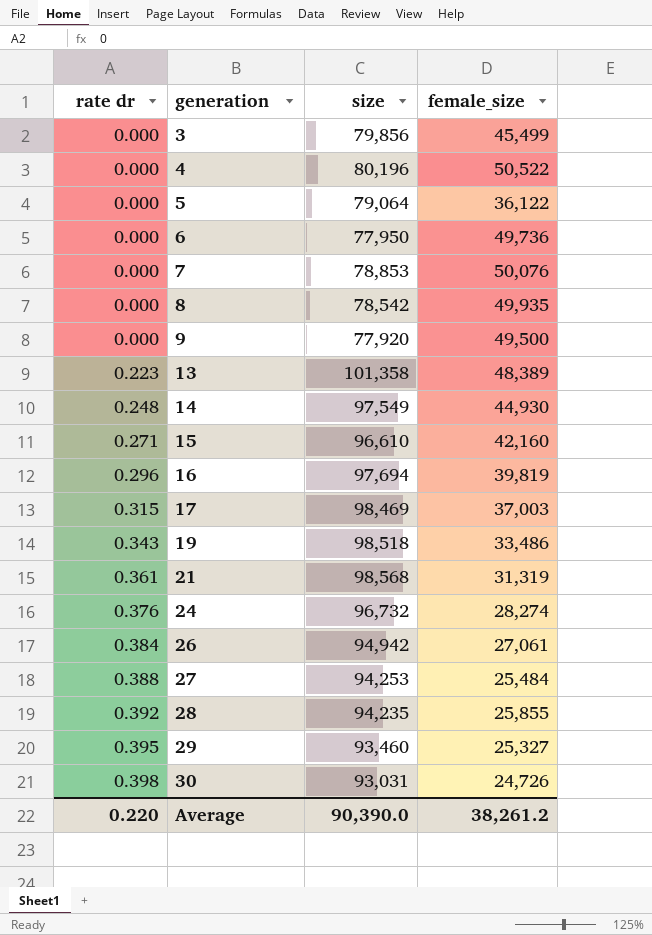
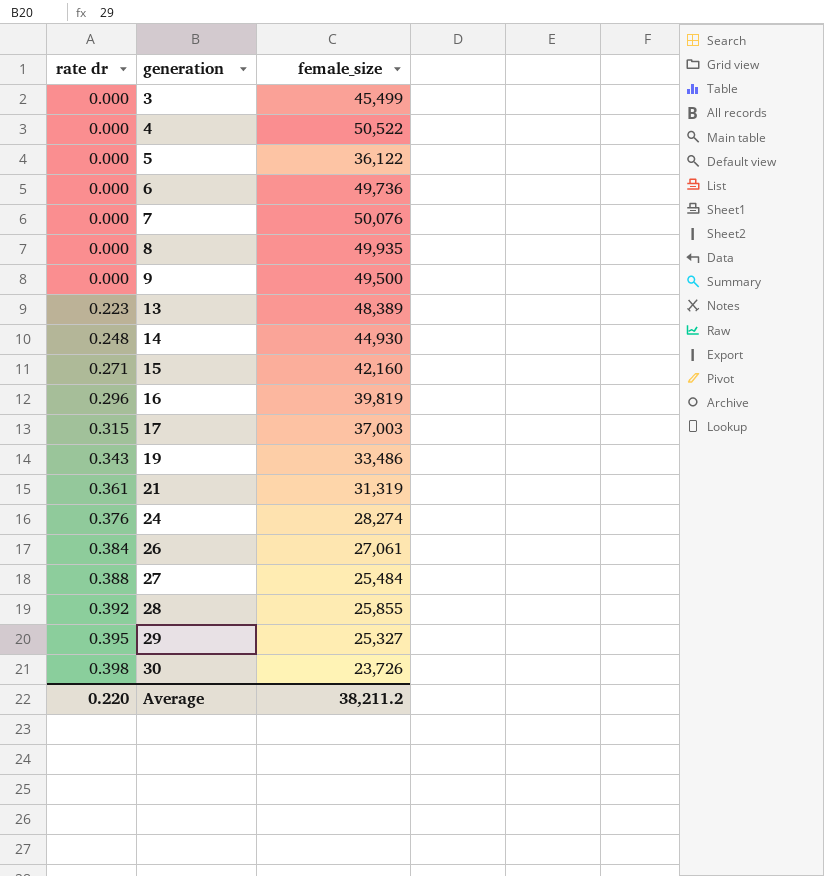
column size | position: 3 -> none
30 | female_size: 24,726 -> 23,726
Average | female_size: 38,261.2 -> 38,211.2

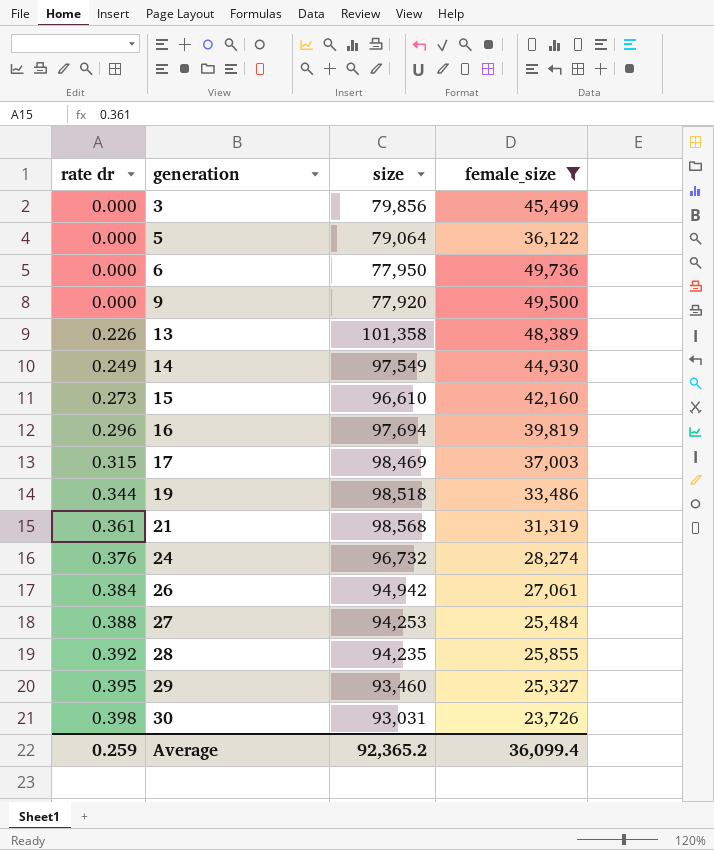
filter: none -> female_size <= 49,736
column size | position: none -> 3
13 | rate dr: 0.223 -> 0.226
14 | rate dr: 0.248 -> 0.249
15 | rate dr: 0.271 -> 0.273
19 | rate dr: 0.343 -> 0.344
Average | rate dr: 0.220 -> 0.259
Average | female_size: 38,211.2 -> 36,099.4

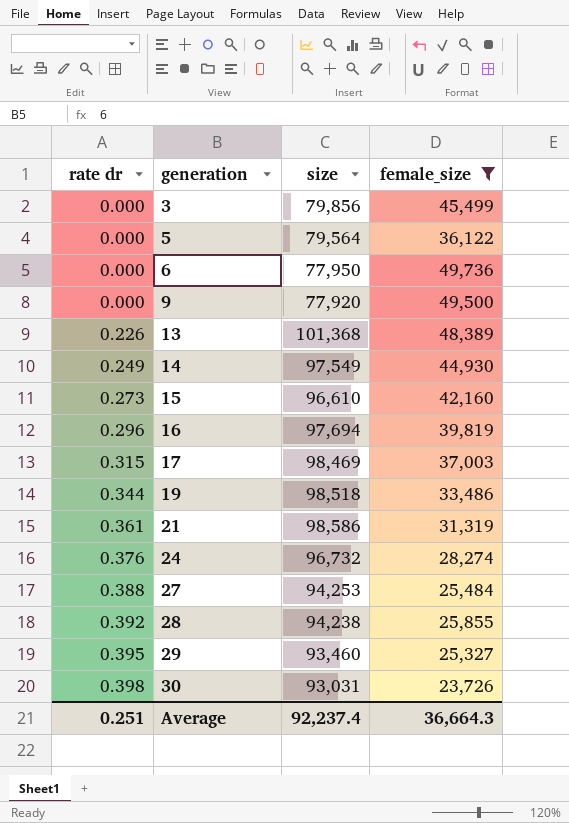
row 26: 0.384 | 94,942 | 27,061 -> none
5 | size: 79,064 -> 79,564
13 | size: 101,358 -> 101,368
21 | size: 98,568 -> 98,586
28 | size: 94,235 -> 94,238
Average | rate dr: 0.259 -> 0.251
Average | size: 92,365.2 -> 92,237.4
Average | female_size: 36,099.4 -> 36,664.3

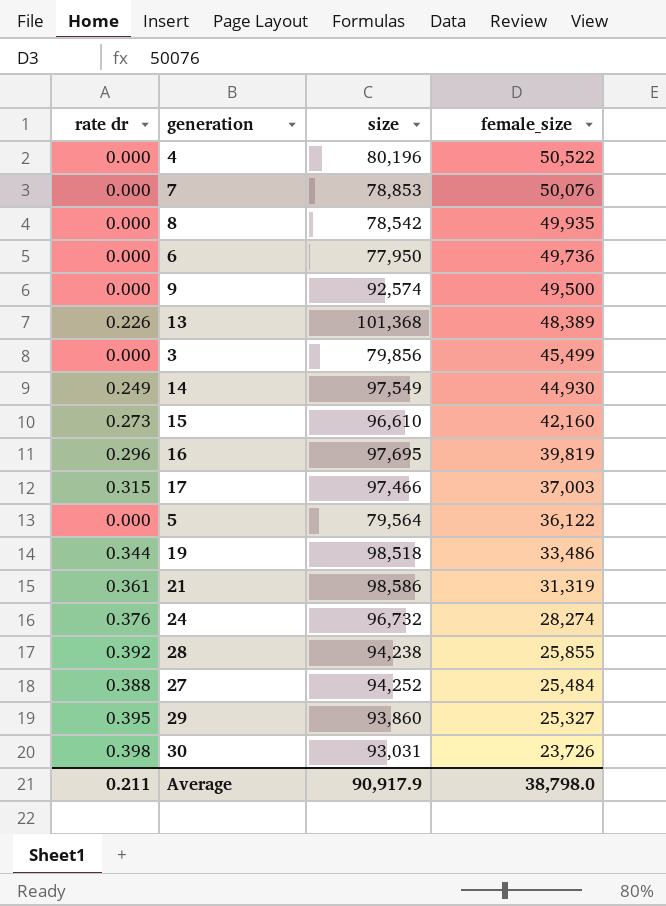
filter: female_size <= 49,736 -> none
row order: rate dr ascending -> female_size descending
9 | size: 77,920 -> 92,574
16 | size: 97,694 -> 97,695
17 | size: 98,469 -> 97,466
27 | size: 94,253 -> 94,252
29 | size: 93,460 -> 93,860
Average | rate dr: 0.251 -> 0.211
Average | size: 92,237.4 -> 90,917.9
Average | female_size: 36,664.3 -> 38,798.0

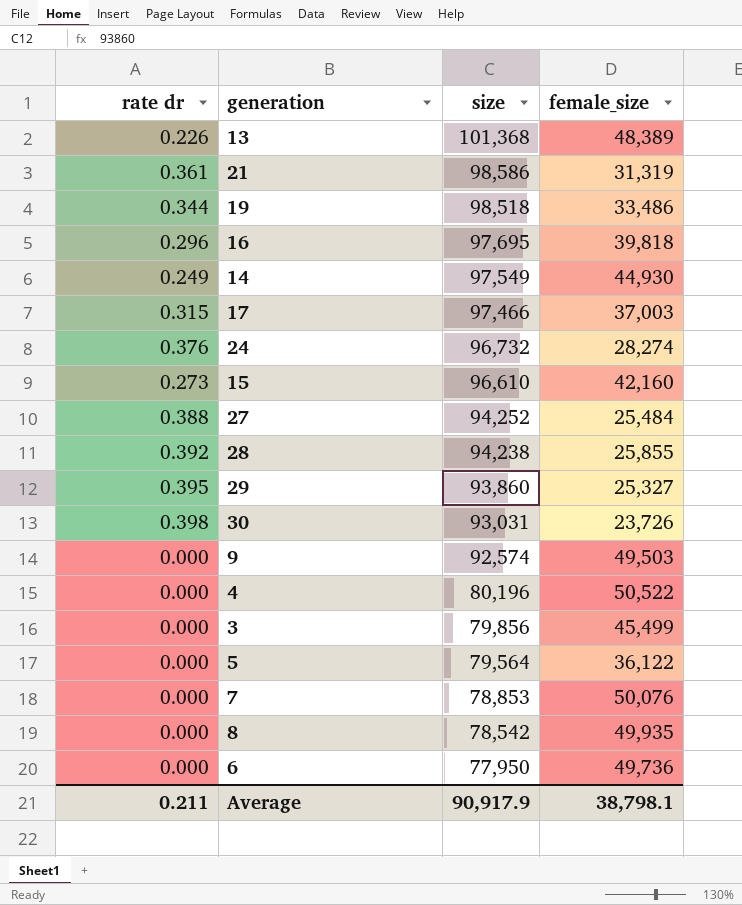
row order: female_size descending -> size descending
16 | female_size: 39,819 -> 39,818
9 | female_size: 49,500 -> 49,503
Average | female_size: 38,798.0 -> 38,798.1

